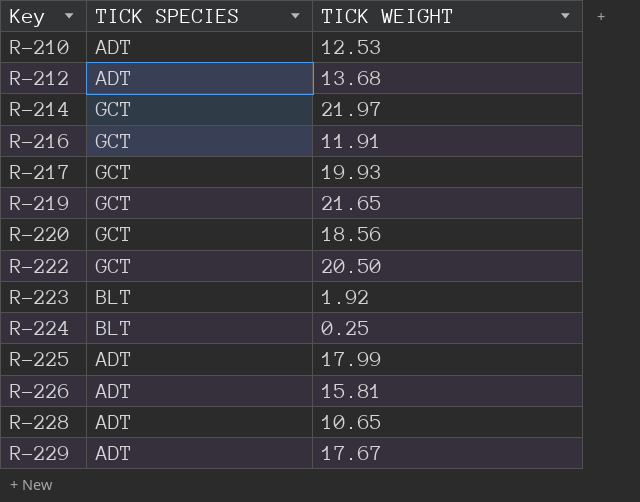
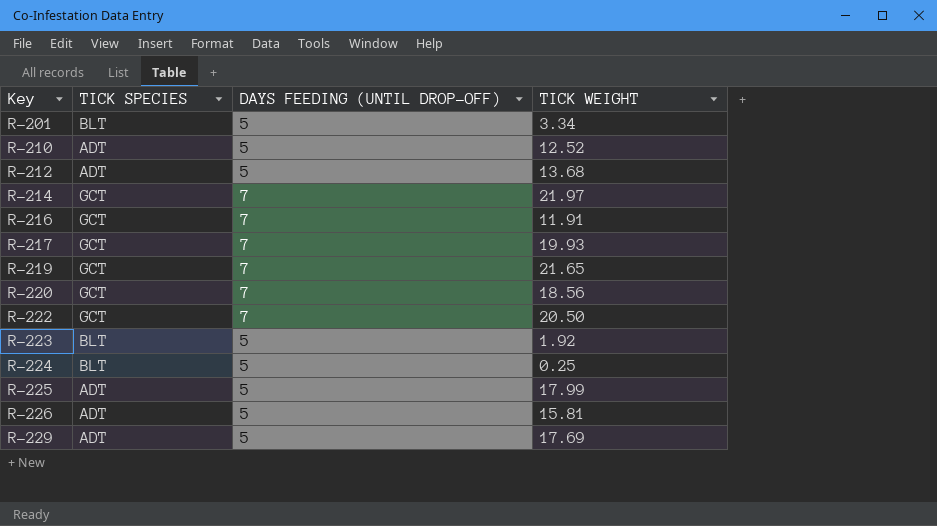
column DAYS FEEDING (UNTIL DROP-OFF) | position: none -> 3
row R-228: ADT | 10.65 -> none
row R-201: none -> BLT | 5 | 3.34
R-210 | TICK WEIGHT: 12.53 -> 12.52
R-229 | TICK WEIGHT: 17.67 -> 17.69

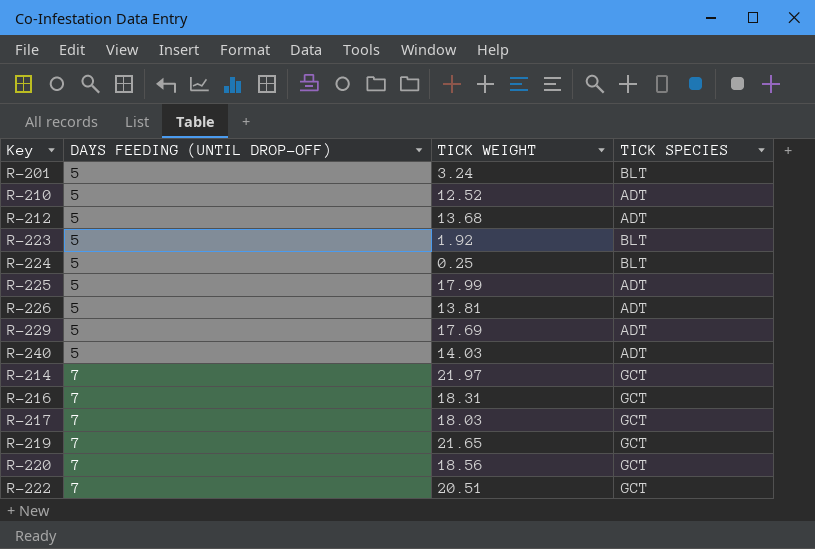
row order: Key ascending -> DAYS FEEDING (UNTIL DROP-OFF) ascending
column TICK SPECIES | position: 2 -> 4
R-201 | TICK WEIGHT: 3.34 -> 3.24
R-226 | TICK WEIGHT: 15.81 -> 13.81
row R-240: none -> 5 | 14.03 | ADT
R-216 | TICK WEIGHT: 11.91 -> 18.31
R-217 | TICK WEIGHT: 19.93 -> 18.03
R-222 | TICK WEIGHT: 20.50 -> 20.51

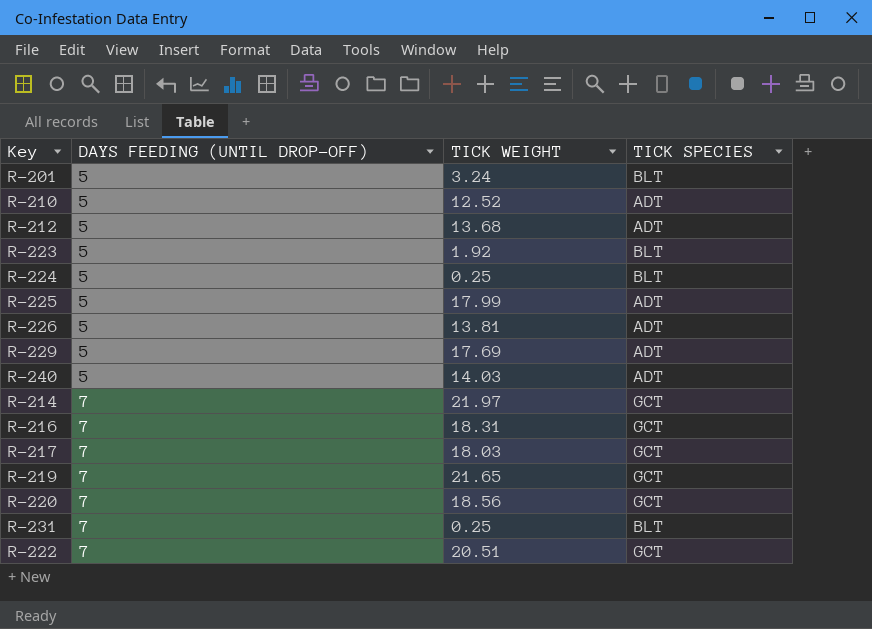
row R-231: none -> 7 | 0.25 | BLT

